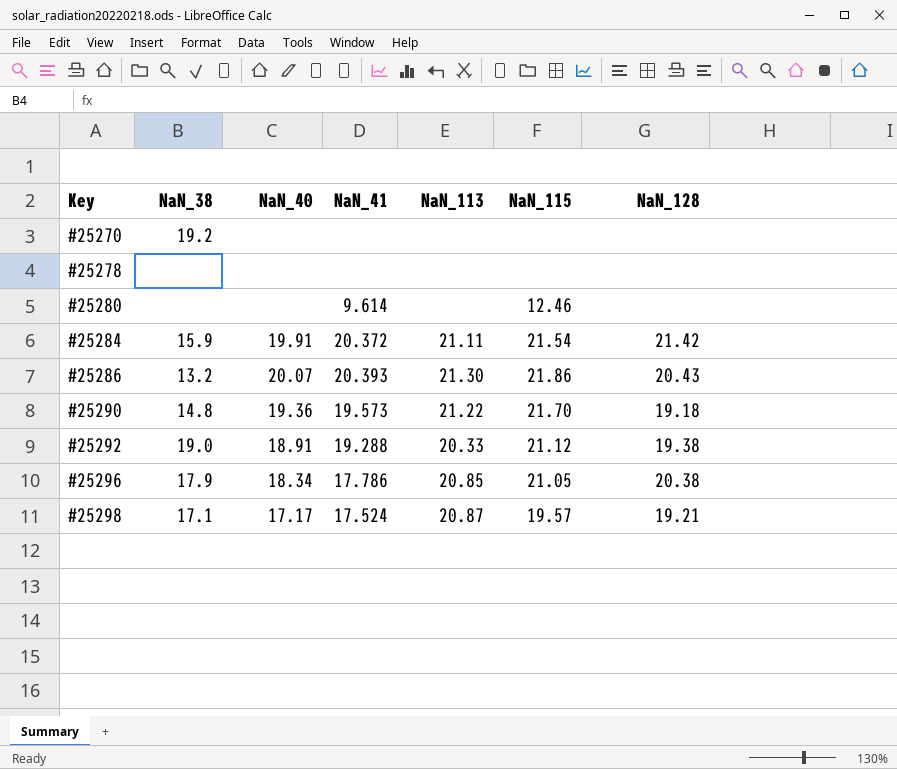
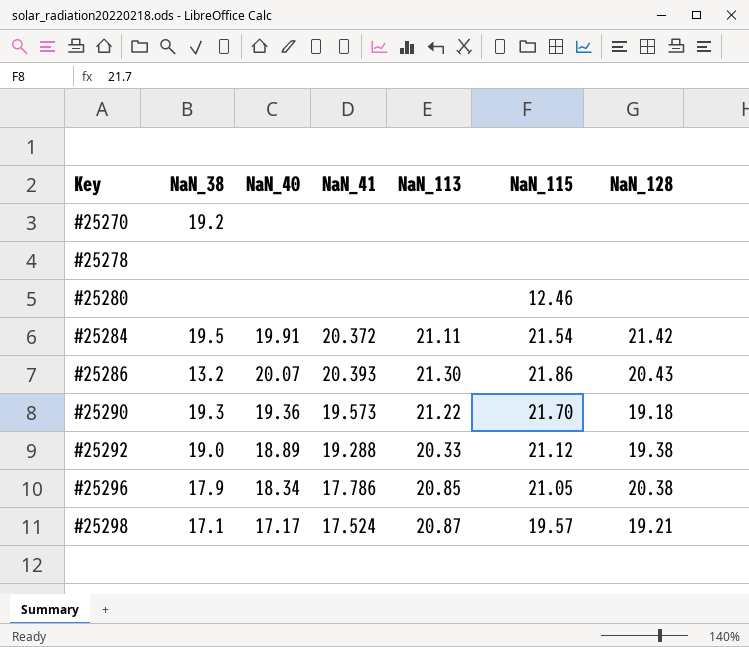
#25280 | NaN_41: 9.614 -> none
#25284 | NaN_38: 15.9 -> 19.5
#25290 | NaN_38: 14.8 -> 19.3
#25292 | NaN_40: 18.91 -> 18.89

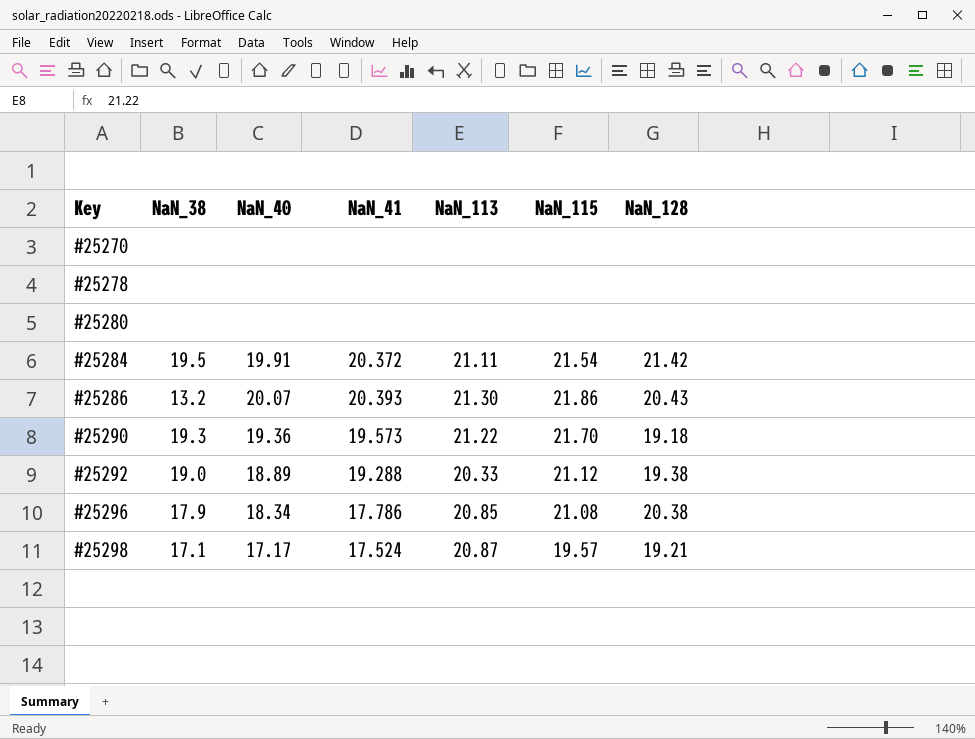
#25270 | NaN_38: 19.2 -> none
#25280 | NaN_115: 12.46 -> none
#25296 | NaN_115: 21.05 -> 21.08

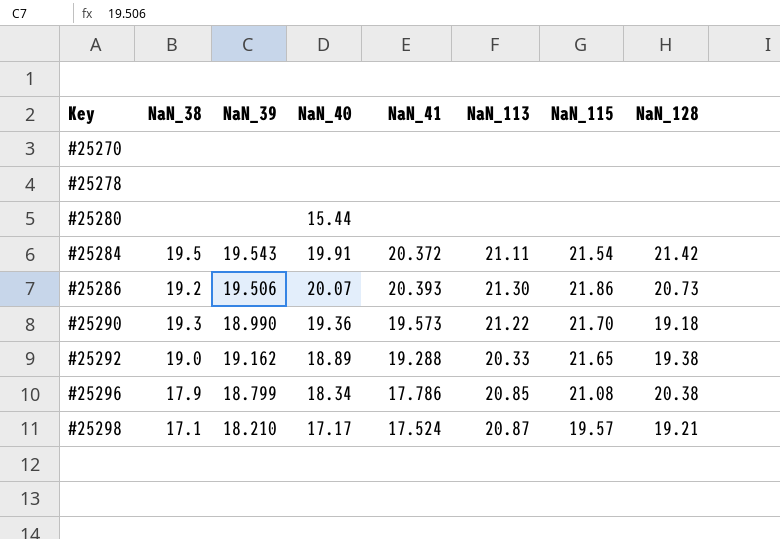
column NaN_39 | position: none -> 3
#25280 | NaN_40: none -> 15.44
#25286 | NaN_38: 13.2 -> 19.2
#25286 | NaN_128: 20.43 -> 20.73
#25292 | NaN_115: 21.12 -> 21.65

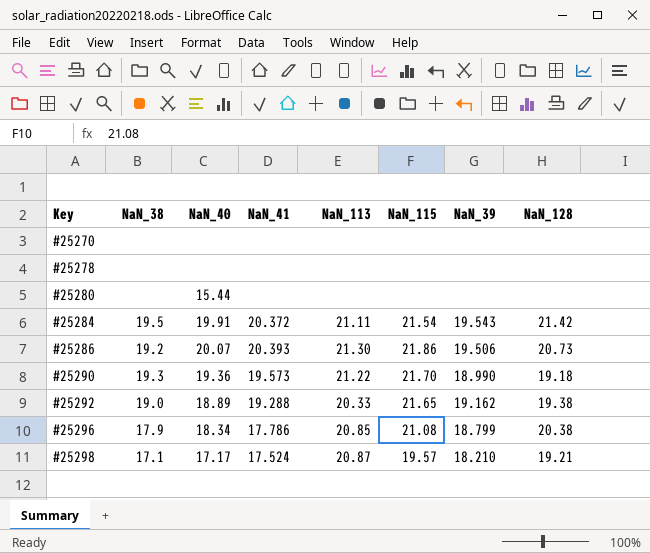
column NaN_39 | position: 3 -> 7

